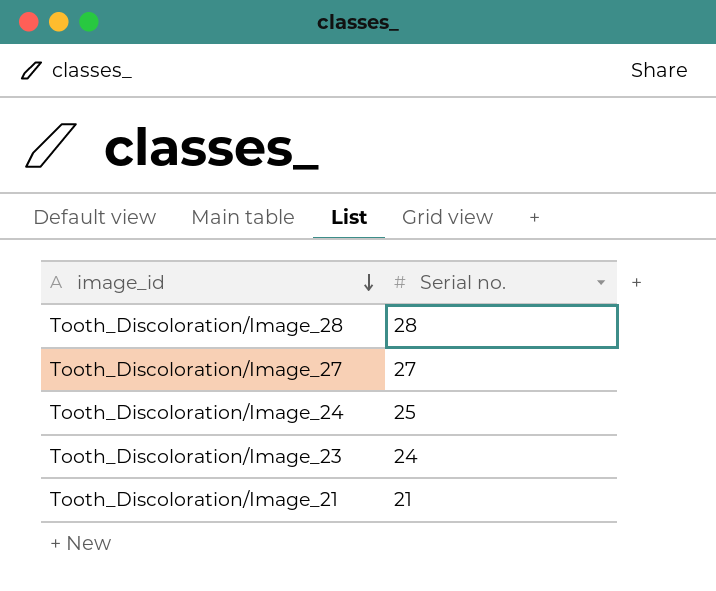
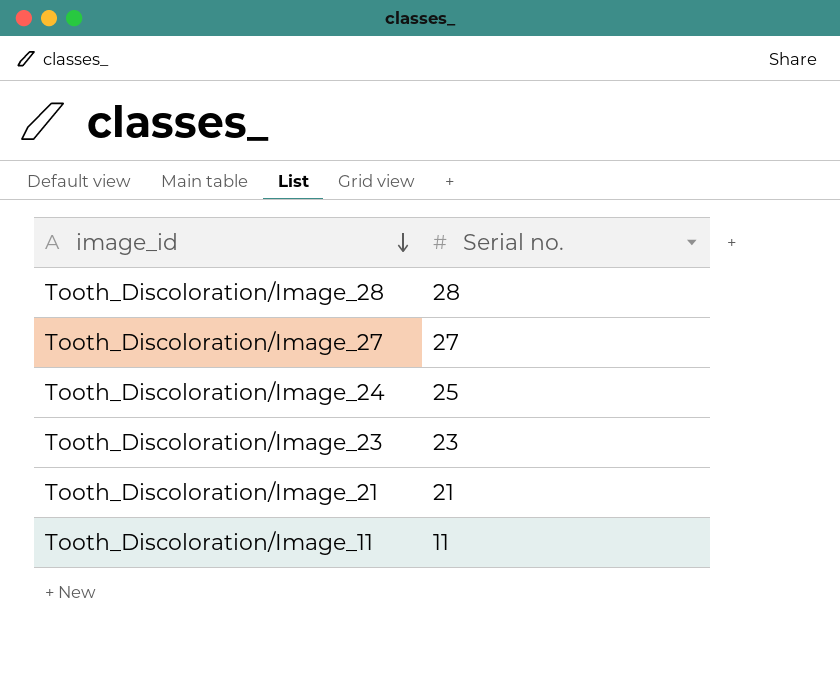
Tooth_Discoloration/Image_23 | Serial no.: 24 -> 23
row Tooth_Discoloration/Image_11: none -> 11

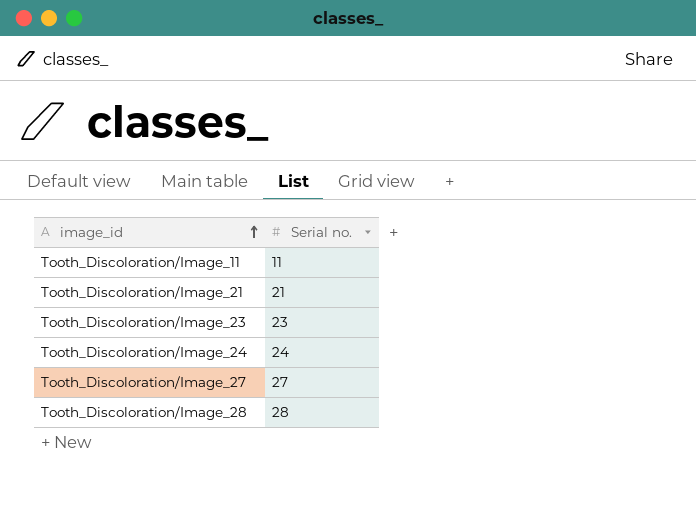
row order: image_id descending -> image_id ascending
Tooth_Discoloration/Image_24 | Serial no.: 25 -> 24

